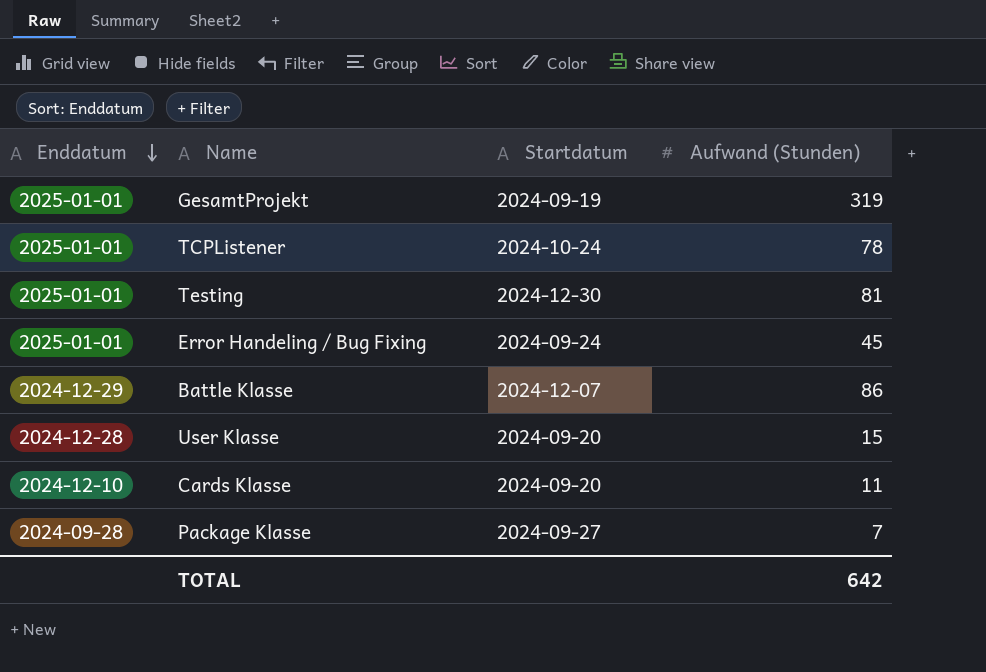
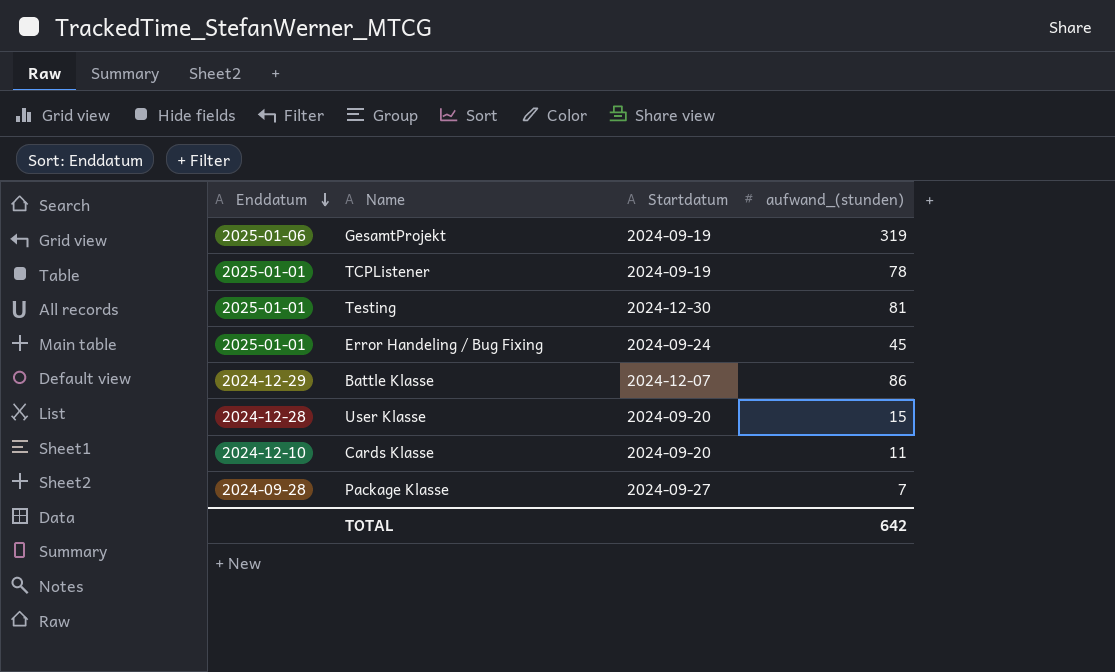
column name: Aufwand (Stunden) -> aufwand_(stunden)
GesamtProjekt | Enddatum: 2025-01-01 -> 2025-01-06
TCPListener | Startdatum: 2024-10-24 -> 2024-09-19

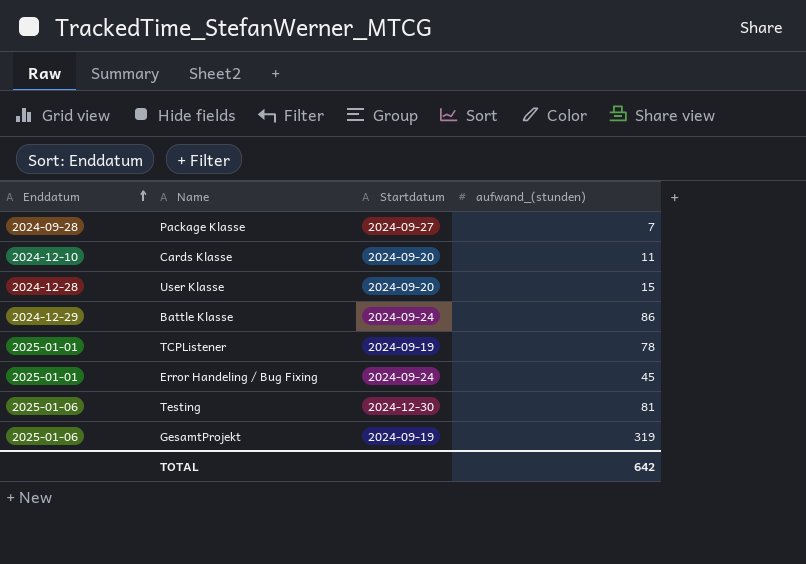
row order: Enddatum descending -> Enddatum ascending
Battle Klasse | Startdatum: 2024-12-07 -> 2024-09-24
Testing | Enddatum: 2025-01-01 -> 2025-01-06

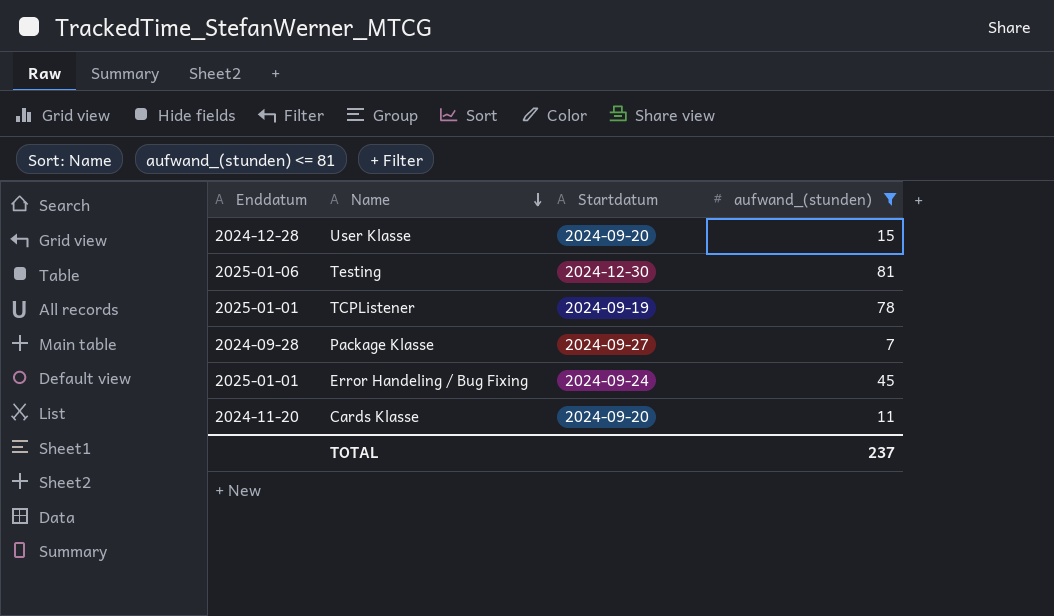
filter: none -> aufwand_(stunden) <= 81
row order: Enddatum ascending -> Name descending
Cards Klasse | Enddatum: 2024-12-10 -> 2024-11-20
TOTAL | aufwand_(stunden): 642 -> 237

